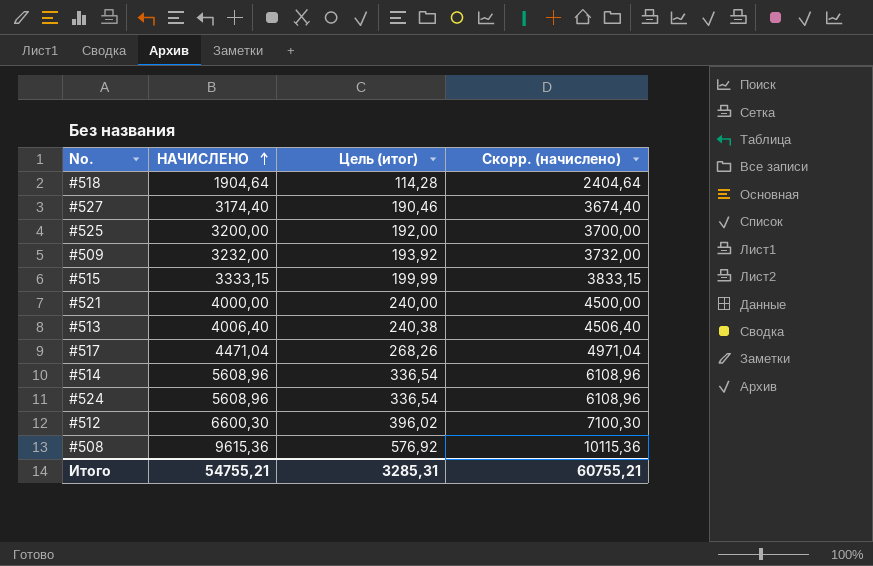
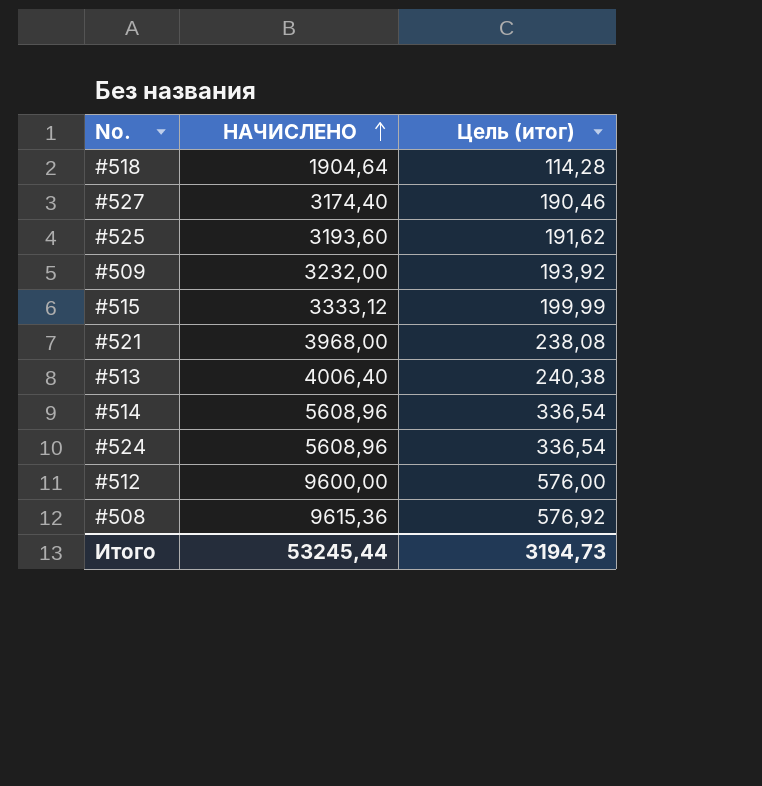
column Скорр. (начислено) | formula: [НАЧИСЛЕНО] + 500 -> none
row #517: 4471,04 | 268,26 | 4971,04 -> none
#525 | НАЧИСЛЕНО: 3200,00 -> 3193,60
#525 | Цель (итог): 192,00 -> 191,62
#515 | НАЧИСЛЕНО: 3333,15 -> 3333,12
#521 | НАЧИСЛЕНО: 4000,00 -> 3968,00
#521 | Цель (итог): 240,00 -> 238,08
#512 | НАЧИСЛЕНО: 6600,30 -> 9600,00
#512 | Цель (итог): 396,02 -> 576,00
Итого | НАЧИСЛЕНО: 54755,21 -> 53245,44
Итого | Цель (итог): 3285,31 -> 3194,73

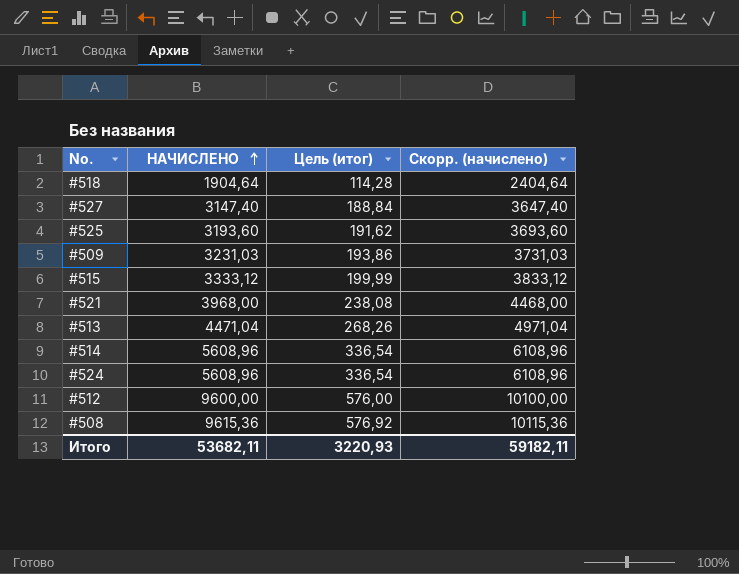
column Скорр. (начислено) | formula: none -> [НАЧИСЛЕНО] + 500
#527 | НАЧИСЛЕНО: 3174,40 -> 3147,40
#527 | Цель (итог): 190,46 -> 188,84
#509 | НАЧИСЛЕНО: 3232,00 -> 3231,03
#509 | Цель (итог): 193,92 -> 193,86
#513 | НАЧИСЛЕНО: 4006,40 -> 4471,04
#513 | Цель (итог): 240,38 -> 268,26
Итого | НАЧИСЛЕНО: 53245,44 -> 53682,11
Итого | Цель (итог): 3194,73 -> 3220,93

